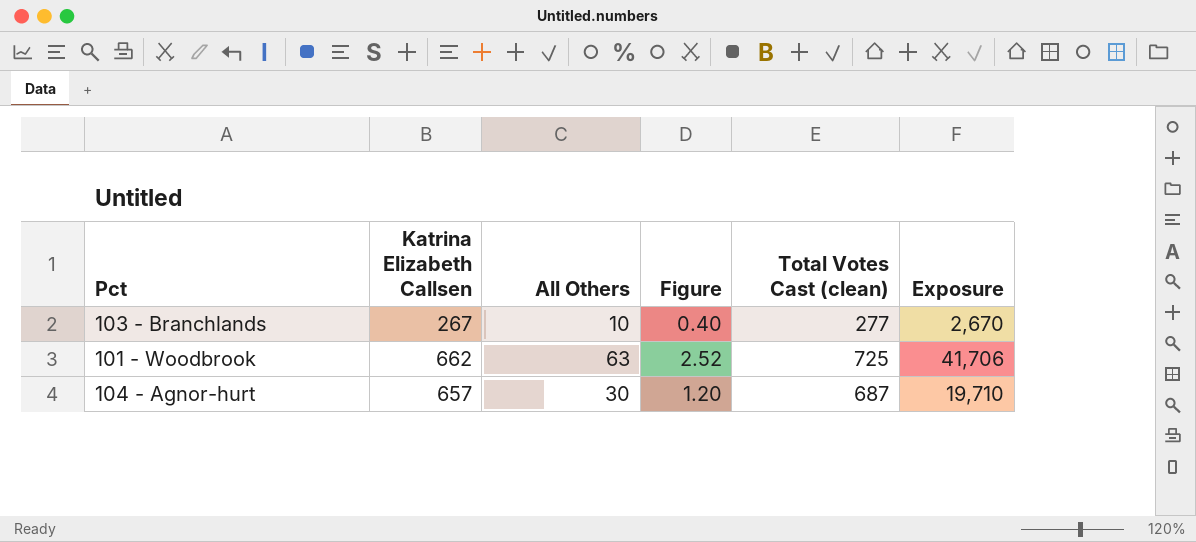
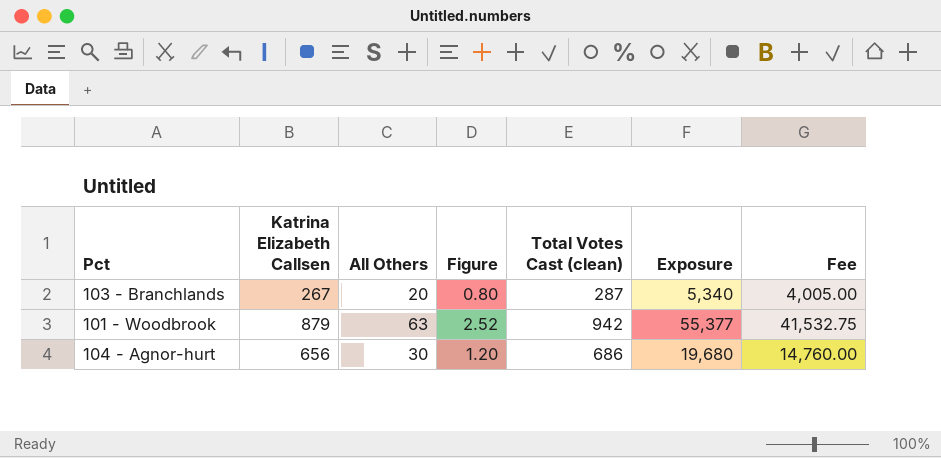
column Fee | formula: none -> [Exposure] * 0.75
103 - Branchlands | All Others: 10 -> 20
103 - Branchlands | Figure: 0.40 -> 0.80
103 - Branchlands | Total Votes Cast (clean): 277 -> 287
103 - Branchlands | Exposure: 2,670 -> 5,340
101 - Woodbrook | Katrina Elizabeth Callsen: 662 -> 879
101 - Woodbrook | Total Votes Cast (clean): 725 -> 942
101 - Woodbrook | Exposure: 41,706 -> 55,377
104 - Agnor-hurt | Katrina Elizabeth Callsen: 657 -> 656
104 - Agnor-hurt | Total Votes Cast (clean): 687 -> 686
104 - Agnor-hurt | Exposure: 19,710 -> 19,680

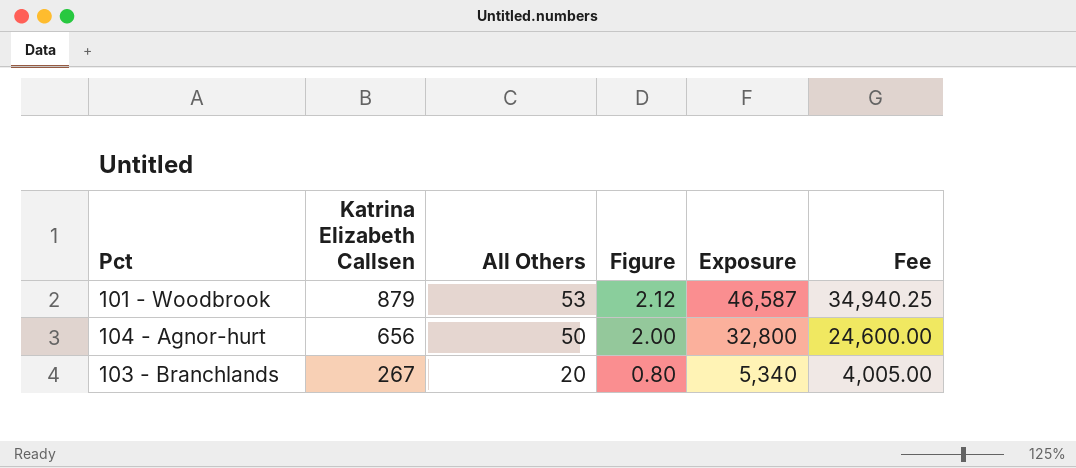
row order: none -> Katrina Elizabeth Callsen descending
column Total Votes Cast (clean) | formula: [Katrina Elizabeth Callsen] + [All Others] -> none
101 - Woodbrook | All Others: 63 -> 53
101 - Woodbrook | Figure: 2.52 -> 2.12
101 - Woodbrook | Exposure: 55,377 -> 46,587
101 - Woodbrook | Fee: 41,532.75 -> 34,940.25
104 - Agnor-hurt | All Others: 30 -> 50
104 - Agnor-hurt | Figure: 1.20 -> 2.00
104 - Agnor-hurt | Exposure: 19,680 -> 32,800
104 - Agnor-hurt | Fee: 14,760.00 -> 24,600.00

